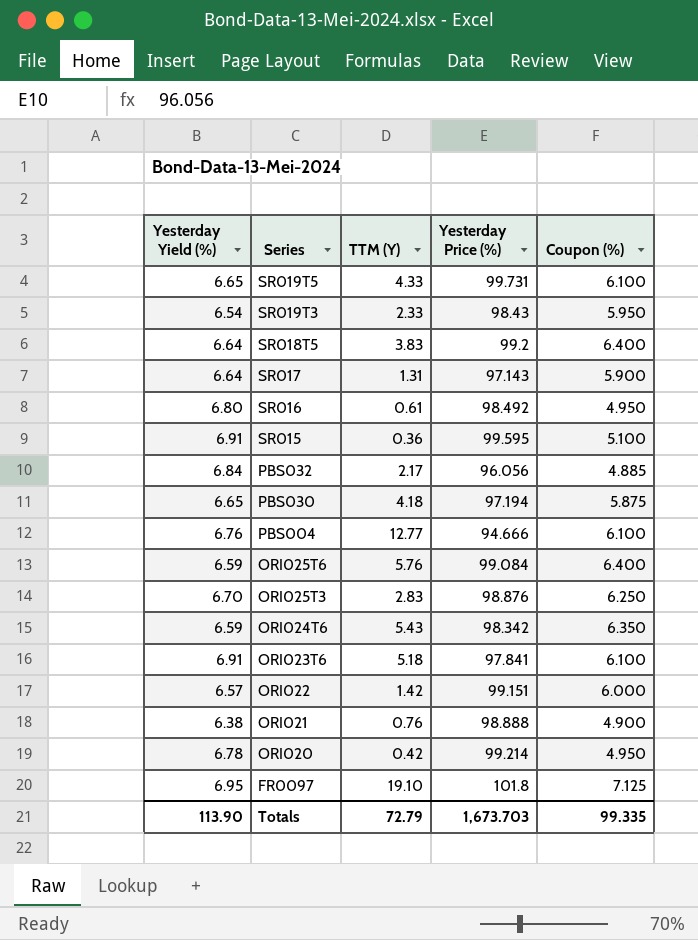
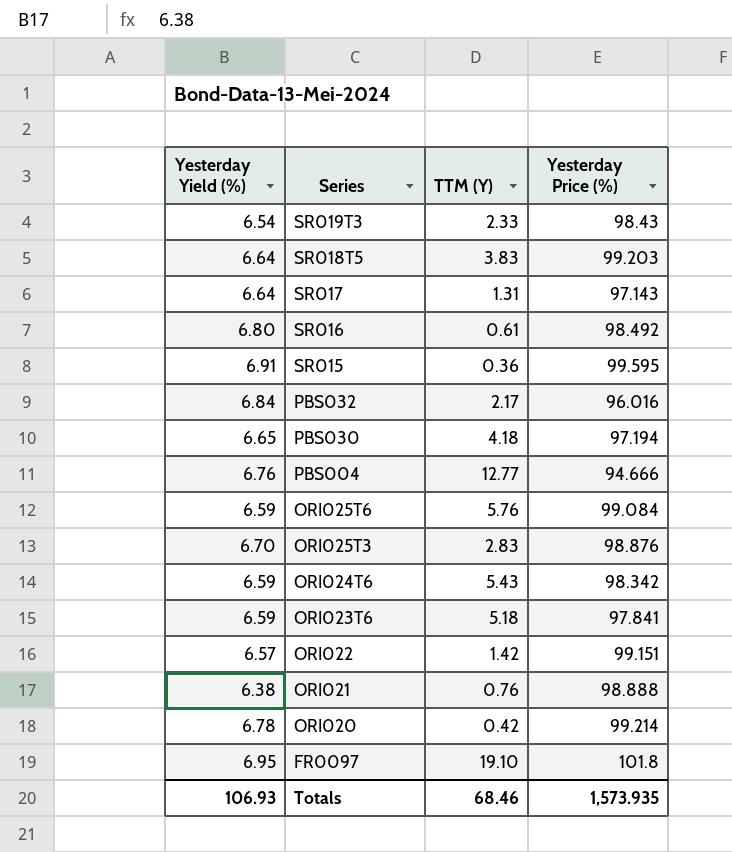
column Coupon (%) | position: 5 -> none
row SR019T5: 6.65 | 4.33 | 99.731 | 6.100 -> none
SR018T5 | Yesterday Price (%): 99.2 -> 99.203
PBS032 | Yesterday Price (%): 96.056 -> 96.016
ORI023T6 | Yesterday Yield (%): 6.91 -> 6.59
Totals | Yesterday Yield (%): 113.90 -> 106.93
Totals | TTM (Y): 72.79 -> 68.46
Totals | Yesterday Price (%): 1,673.703 -> 1,573.935

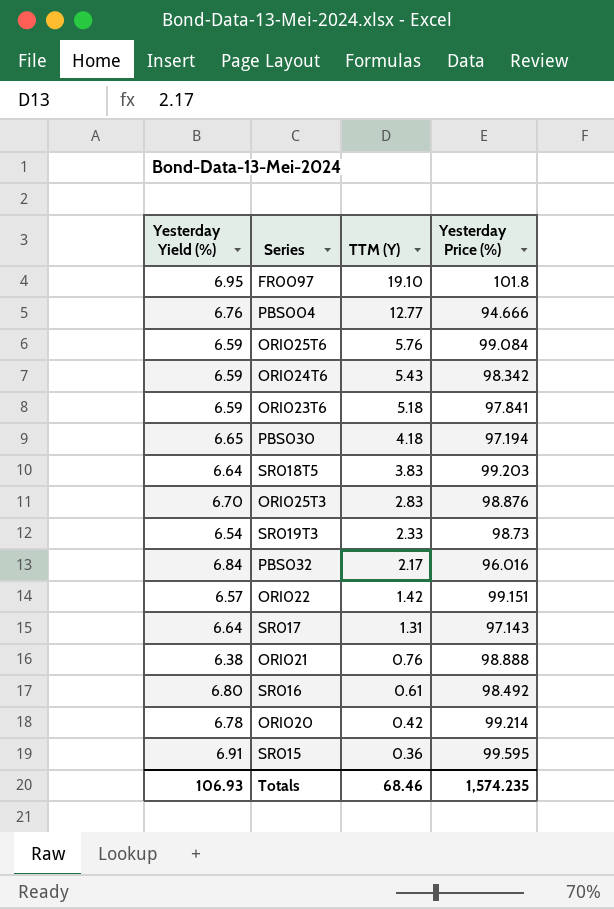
row order: Series descending -> TTM (Y) descending
SR019T3 | Yesterday Price (%): 98.43 -> 98.73
Totals | Yesterday Price (%): 1,573.935 -> 1,574.235

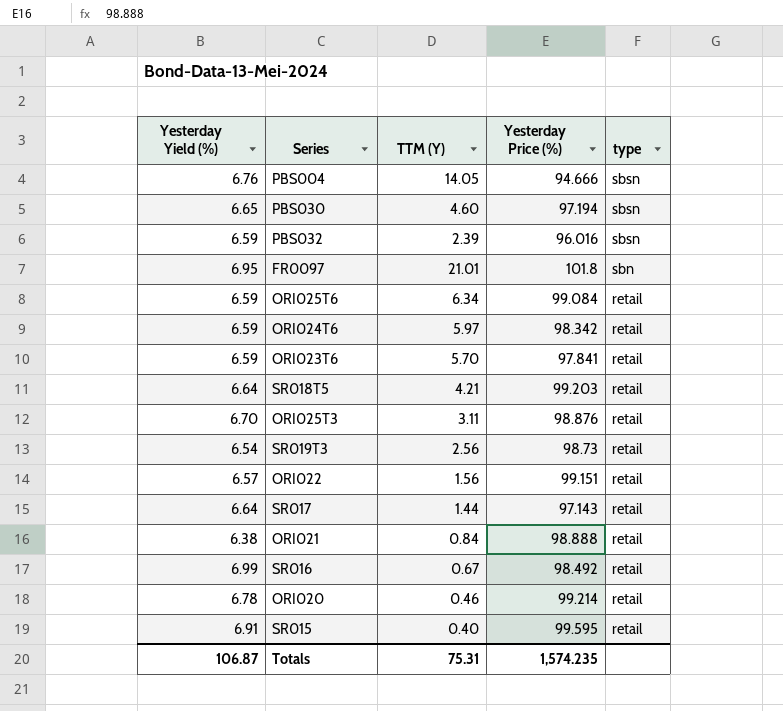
row order: TTM (Y) descending -> type descending
column type | position: none -> 5
PBS004 | TTM (Y): 12.77 -> 14.05
PBS030 | TTM (Y): 4.18 -> 4.60
PBS032 | Yesterday Yield (%): 6.84 -> 6.59
PBS032 | TTM (Y): 2.17 -> 2.39
FR0097 | TTM (Y): 19.10 -> 21.01
ORI025T6 | TTM (Y): 5.76 -> 6.34
ORI024T6 | TTM (Y): 5.43 -> 5.97
ORI023T6 | TTM (Y): 5.18 -> 5.70
SR018T5 | TTM (Y): 3.83 -> 4.21
ORI025T3 | TTM (Y): 2.83 -> 3.11
SR019T3 | TTM (Y): 2.33 -> 2.56
ORI022 | TTM (Y): 1.42 -> 1.56
SR017 | TTM (Y): 1.31 -> 1.44
ORI021 | TTM (Y): 0.76 -> 0.84
SR016 | Yesterday Yield (%): 6.80 -> 6.99
SR016 | TTM (Y): 0.61 -> 0.67
ORI020 | TTM (Y): 0.42 -> 0.46
SR015 | TTM (Y): 0.36 -> 0.40
Totals | Yesterday Yield (%): 106.93 -> 106.87
Totals | TTM (Y): 68.46 -> 75.31

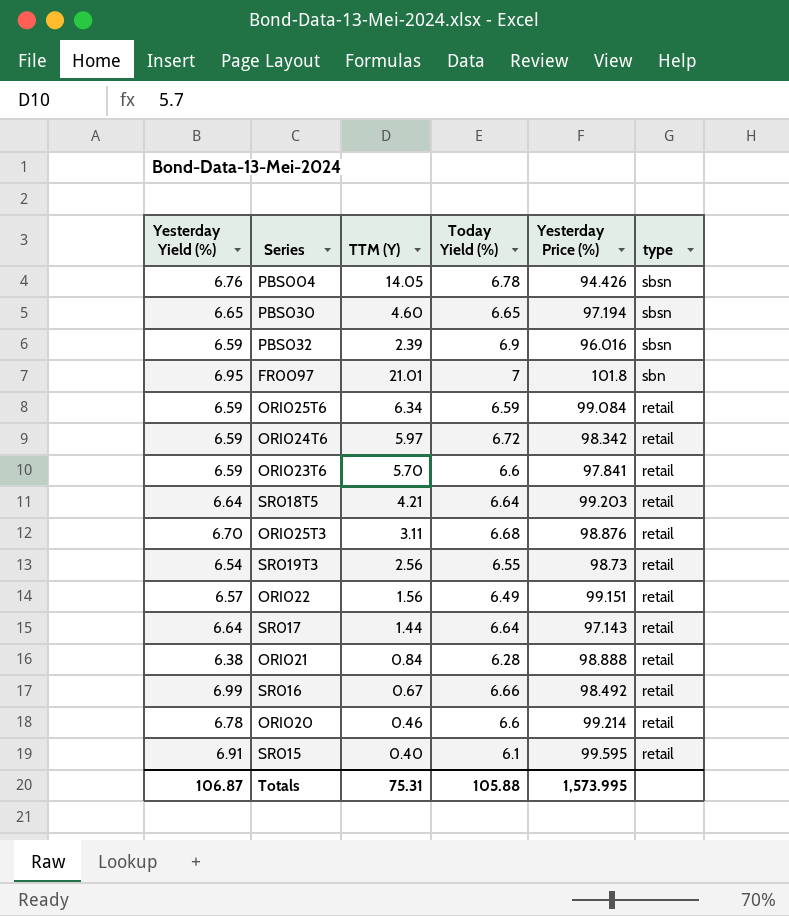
column Today Yield (%) | position: none -> 4
PBS004 | Yesterday Price (%): 94.666 -> 94.426
Totals | Yesterday Price (%): 1,574.235 -> 1,573.995

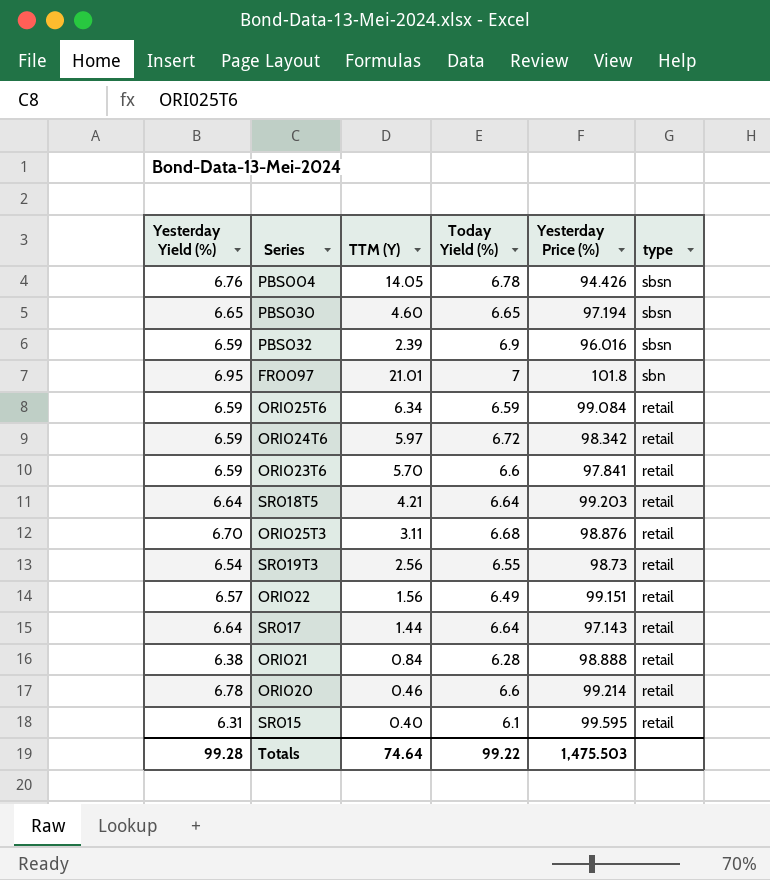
row SR016: 6.99 | 0.67 | 6.66 | 98.492 | retail -> none
SR015 | Yesterday Yield (%): 6.91 -> 6.31
Totals | Yesterday Yield (%): 106.87 -> 99.28
Totals | TTM (Y): 75.31 -> 74.64
Totals | Today Yield (%): 105.88 -> 99.22
Totals | Yesterday Price (%): 1,573.995 -> 1,475.503

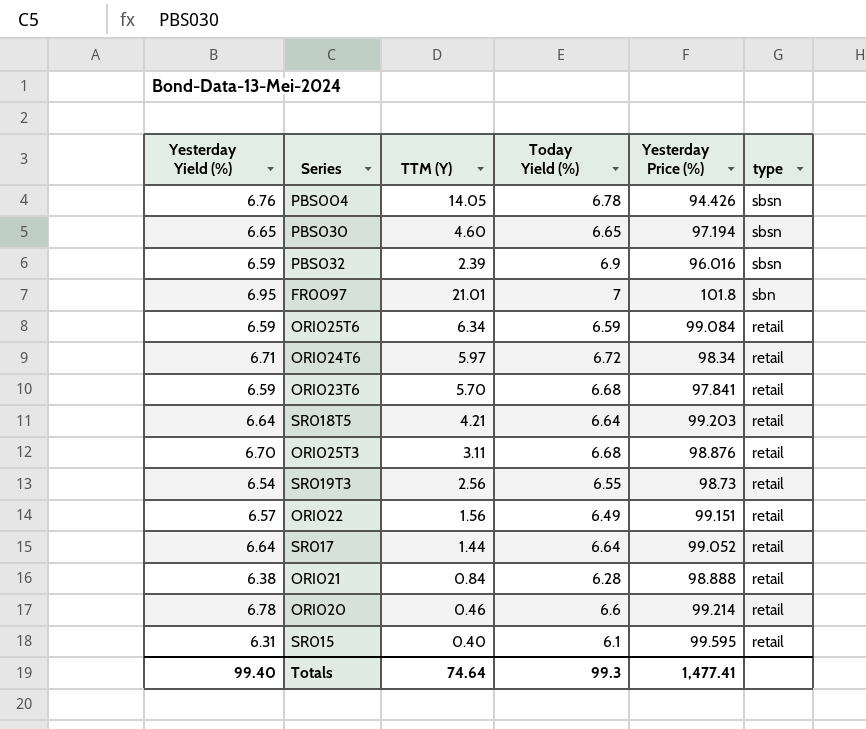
ORI024T6 | Yesterday Yield (%): 6.59 -> 6.71
ORI024T6 | Yesterday Price (%): 98.342 -> 98.34
ORI023T6 | Today Yield (%): 6.6 -> 6.68
SR017 | Yesterday Price (%): 97.143 -> 99.052
Totals | Yesterday Yield (%): 99.28 -> 99.40
Totals | Today Yield (%): 99.22 -> 99.3
Totals | Yesterday Price (%): 1,475.503 -> 1,477.41

